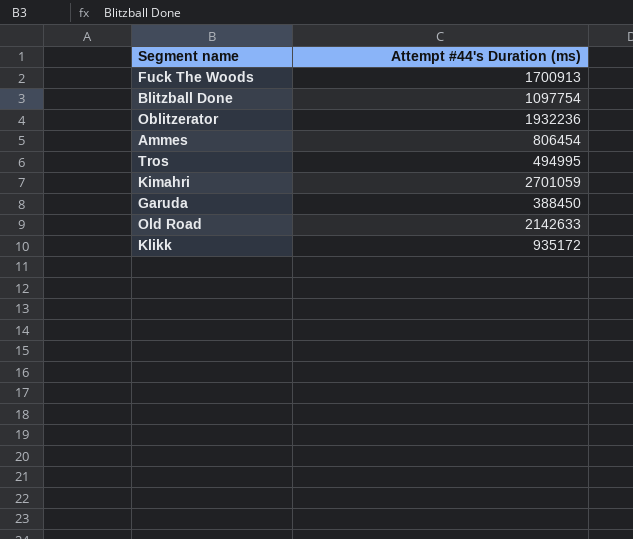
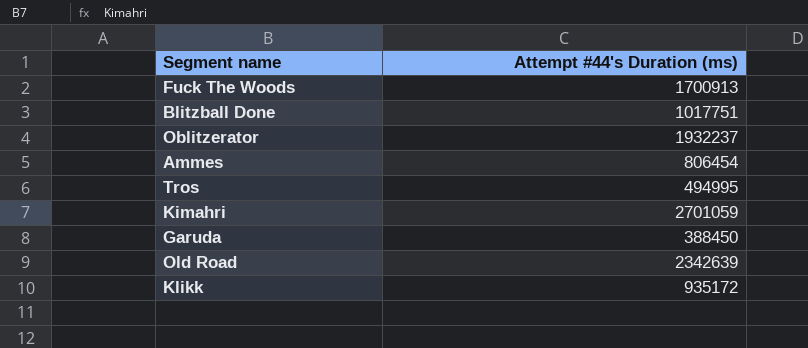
Blitzball Done | Attempt #44's Duration (ms): 1097754 -> 1017751
Oblitzerator | Attempt #44's Duration (ms): 1932236 -> 1932237
Old Road | Attempt #44's Duration (ms): 2142633 -> 2342639

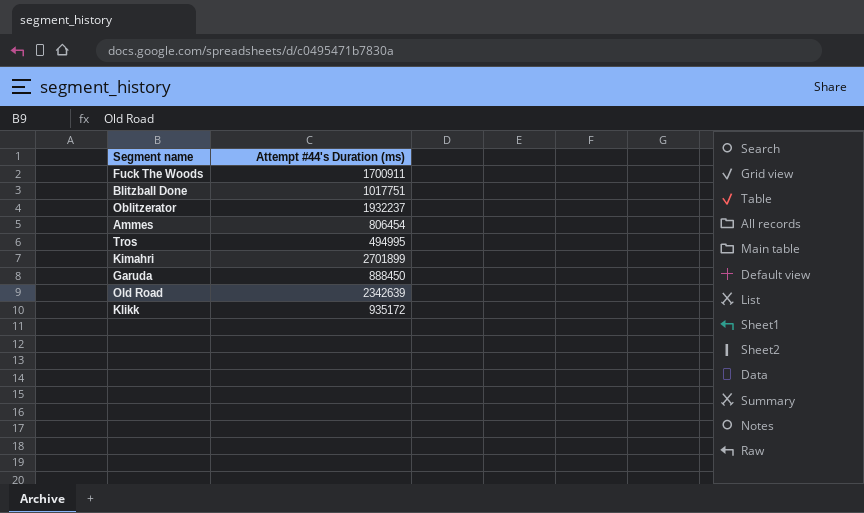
Fuck The Woods | Attempt #44's Duration (ms): 1700913 -> 1700911
Kimahri | Attempt #44's Duration (ms): 2701059 -> 2701899
Garuda | Attempt #44's Duration (ms): 388450 -> 888450

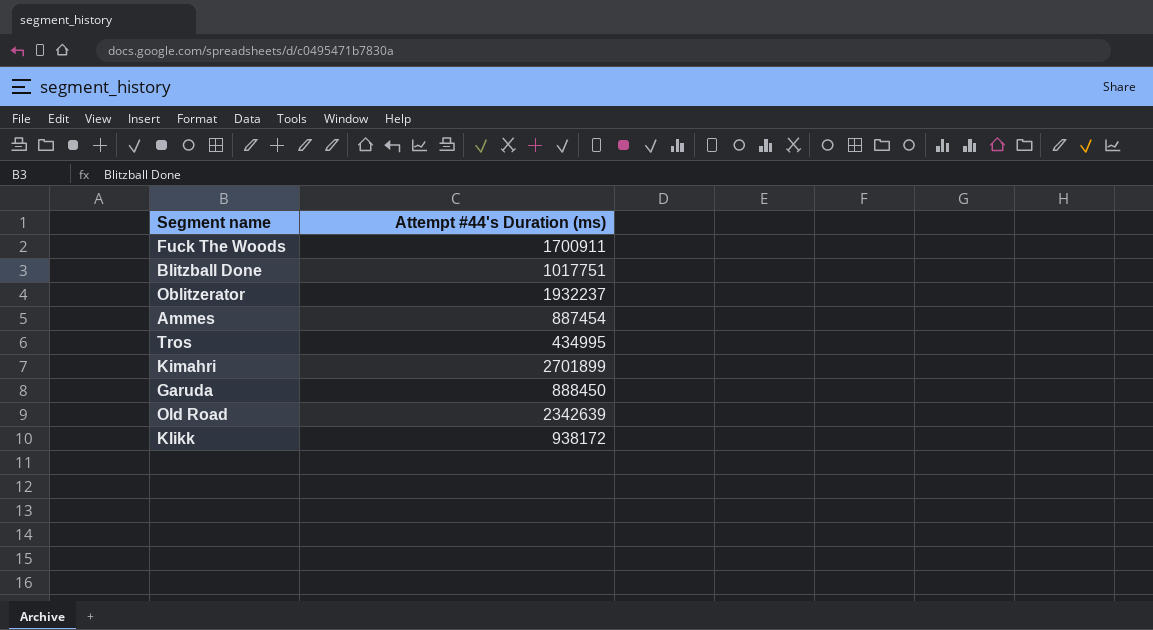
Ammes | Attempt #44's Duration (ms): 806454 -> 887454
Tros | Attempt #44's Duration (ms): 494995 -> 434995
Klikk | Attempt #44's Duration (ms): 935172 -> 938172

